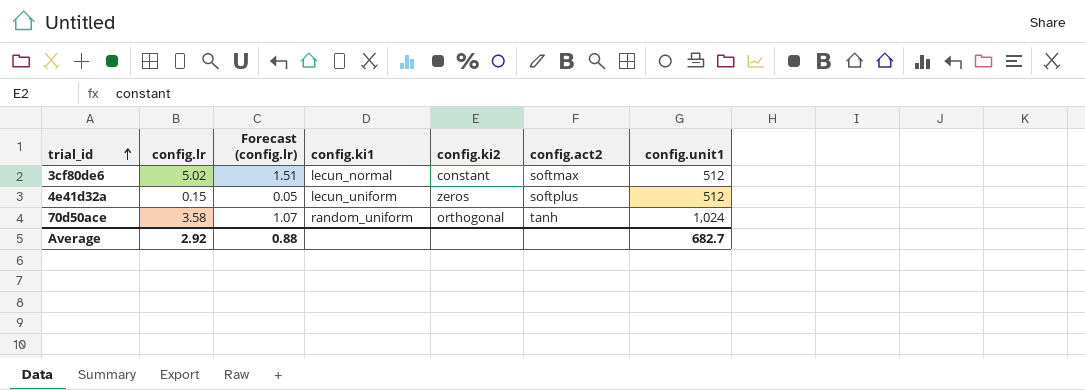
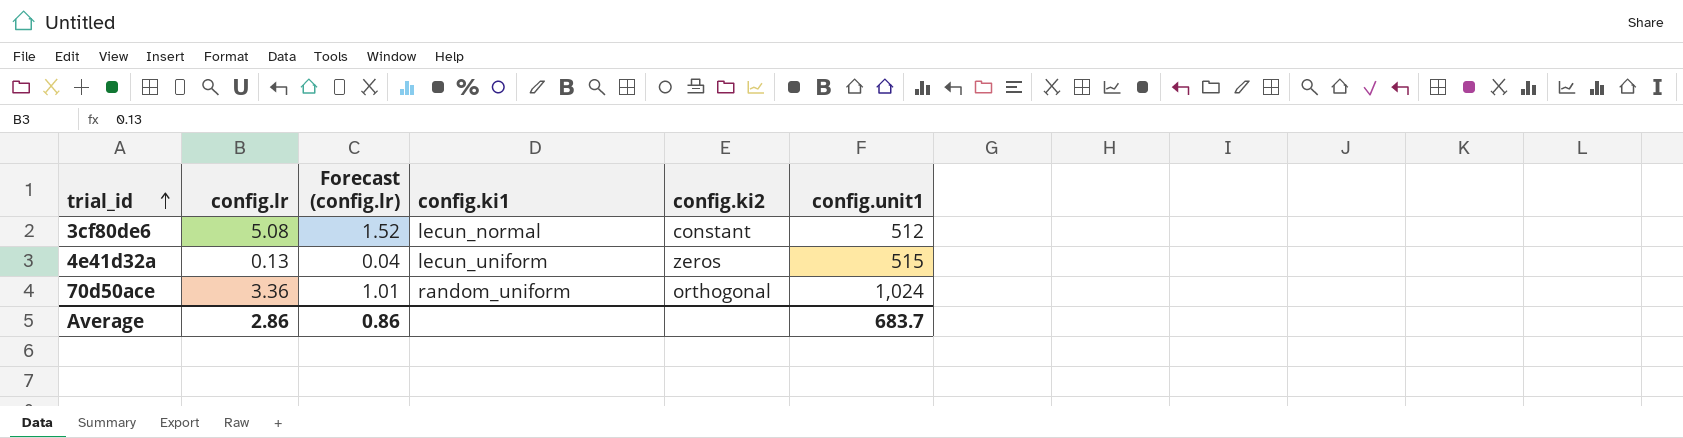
column config.act2 | position: 6 -> none
3cf80de6 | config.lr: 5.02 -> 5.08
3cf80de6 | Forecast (config.lr): 1.51 -> 1.52
4e41d32a | config.lr: 0.15 -> 0.13
4e41d32a | Forecast (config.lr): 0.05 -> 0.04
4e41d32a | config.unit1: 512 -> 515
70d50ace | config.lr: 3.58 -> 3.36
70d50ace | Forecast (config.lr): 1.07 -> 1.01
Average | config.lr: 2.92 -> 2.86
Average | Forecast (config.lr): 0.88 -> 0.86
Average | config.unit1: 682.7 -> 683.7

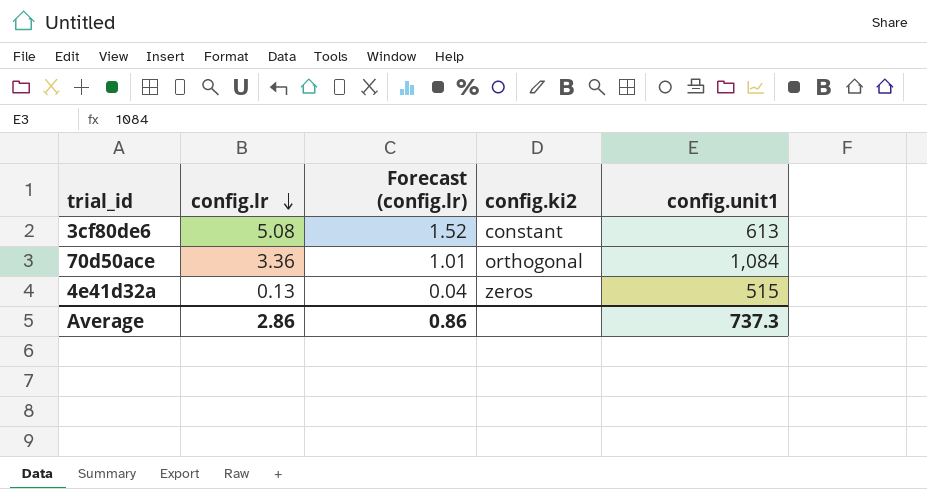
row order: trial_id ascending -> config.lr descending
column config.ki1 | position: 4 -> none
3cf80de6 | config.unit1: 512 -> 613
70d50ace | config.unit1: 1,024 -> 1,084
Average | config.unit1: 683.7 -> 737.3

